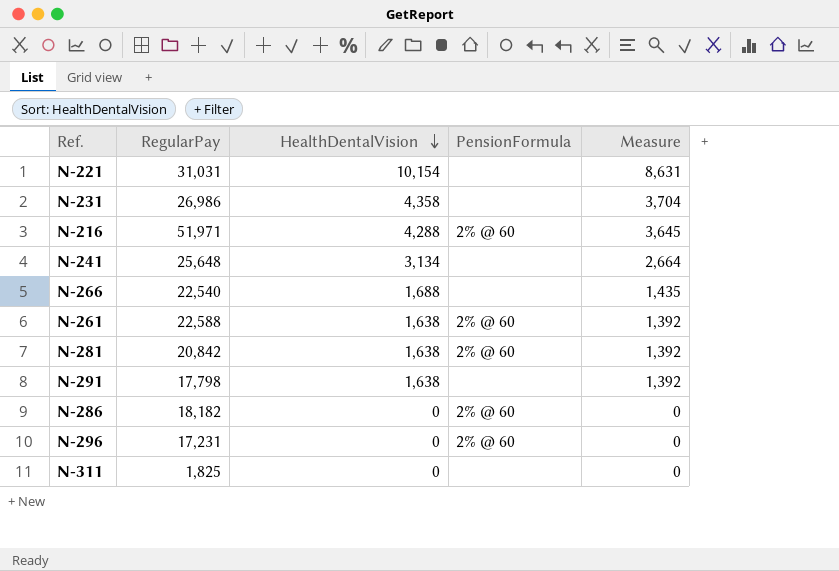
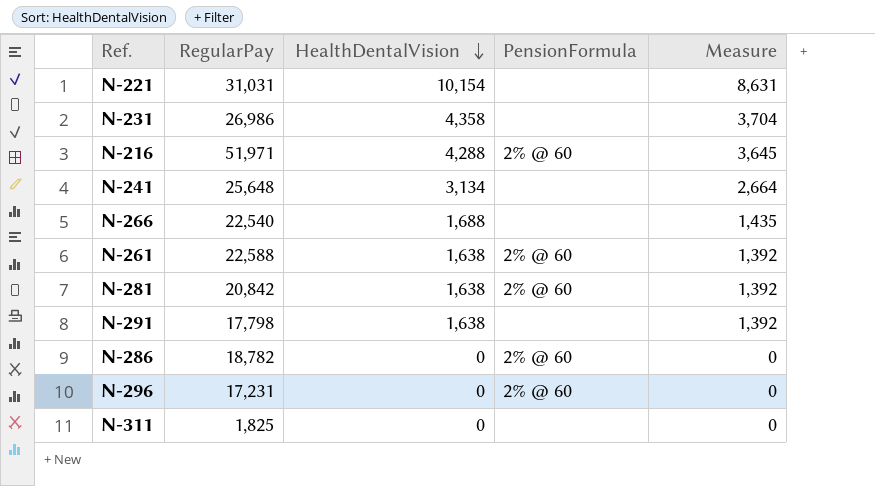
N-286 | RegularPay: 18,182 -> 18,782

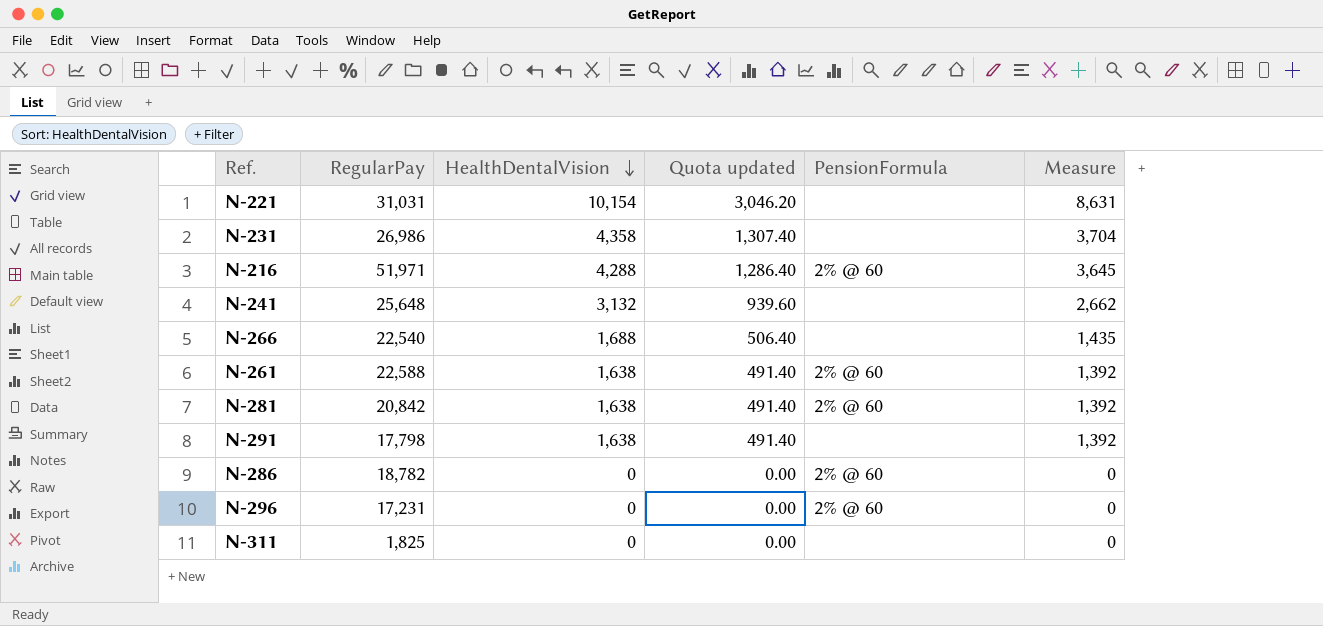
column Quota updated | formula: none -> [HealthDentalVision] * 0.3
N-241 | HealthDentalVision: 3,134 -> 3,132
N-241 | Measure: 2,664 -> 2,662

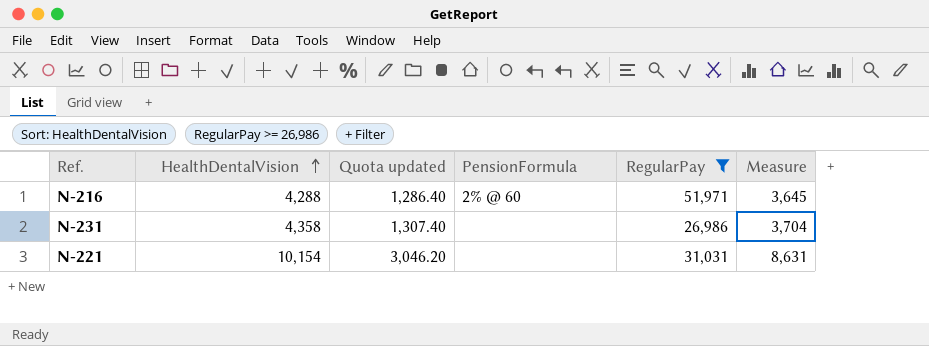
filter: none -> RegularPay >= 26,986
row order: HealthDentalVision descending -> HealthDentalVision ascending
column RegularPay | position: 2 -> 5

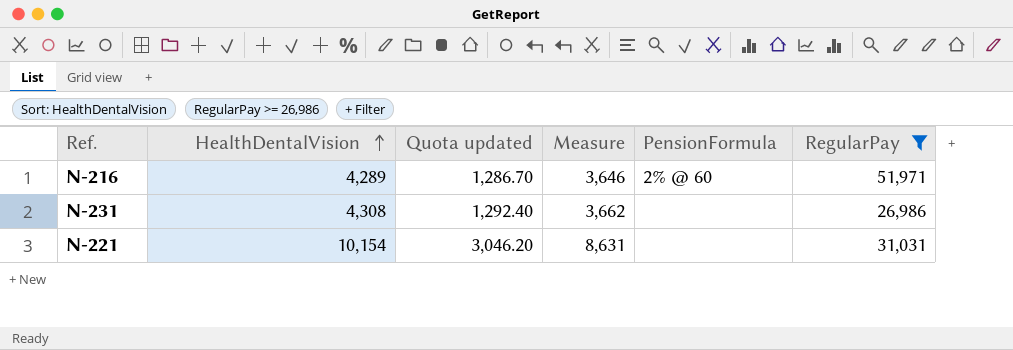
column Measure | position: 6 -> 4
N-216 | HealthDentalVision: 4,288 -> 4,289
N-216 | Quota updated: 1,286.40 -> 1,286.70
N-216 | Measure: 3,645 -> 3,646
N-231 | HealthDentalVision: 4,358 -> 4,308
N-231 | Quota updated: 1,307.40 -> 1,292.40
N-231 | Measure: 3,704 -> 3,662

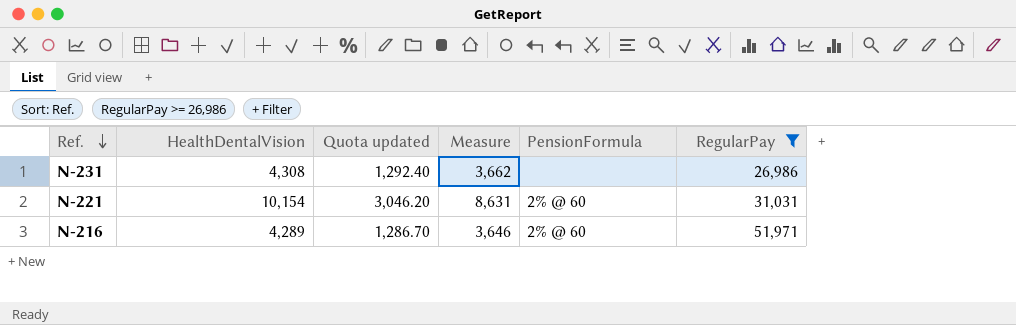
row order: HealthDentalVision ascending -> Ref. descending
N-221 | PensionFormula: none -> 2% @ 60

